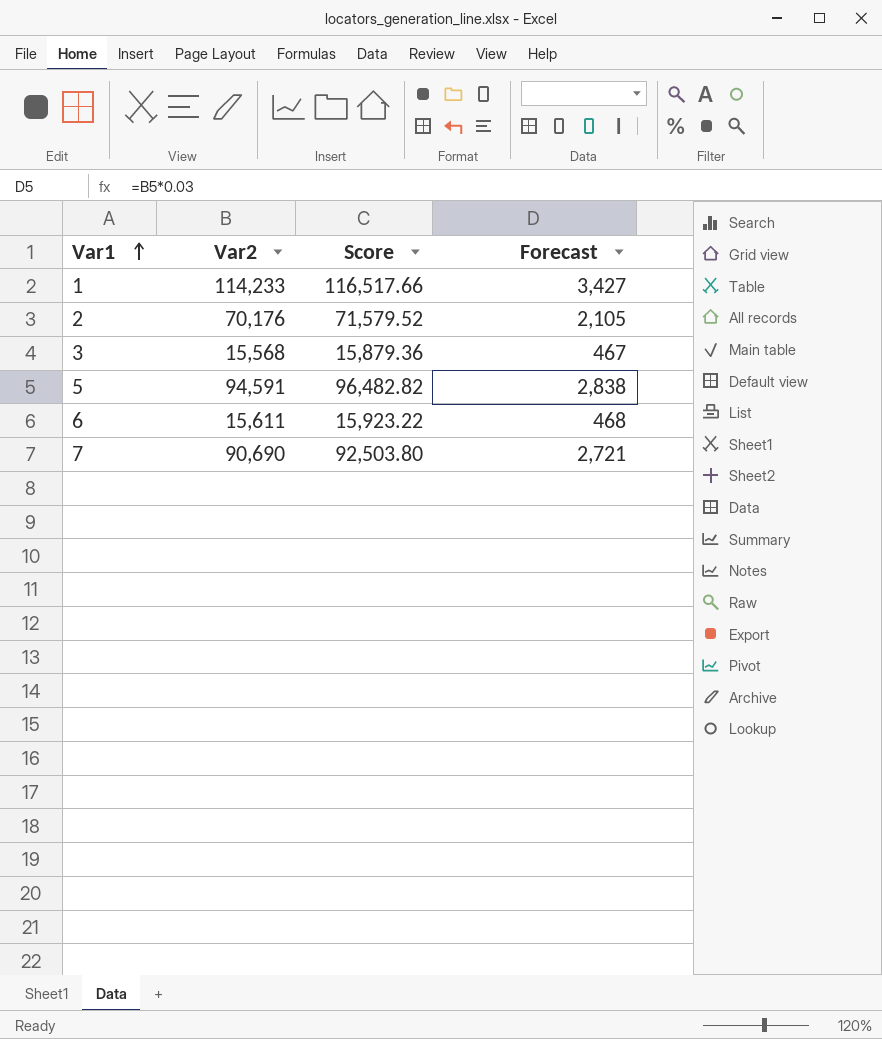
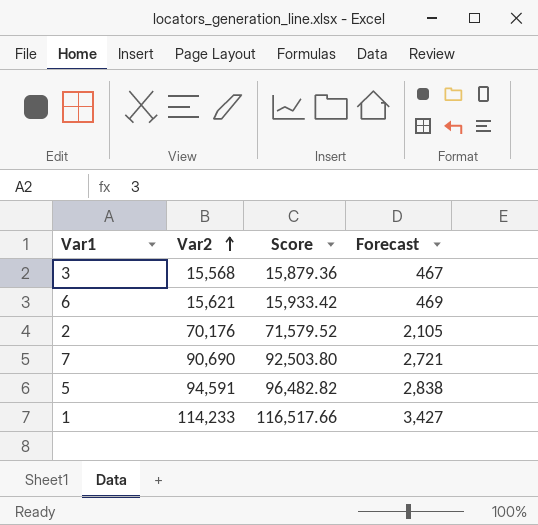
row order: Var1 ascending -> Var2 ascending
6 | Var2: 15,611 -> 15,621
6 | Score: 15,923.22 -> 15,933.42
6 | Forecast: 468 -> 469

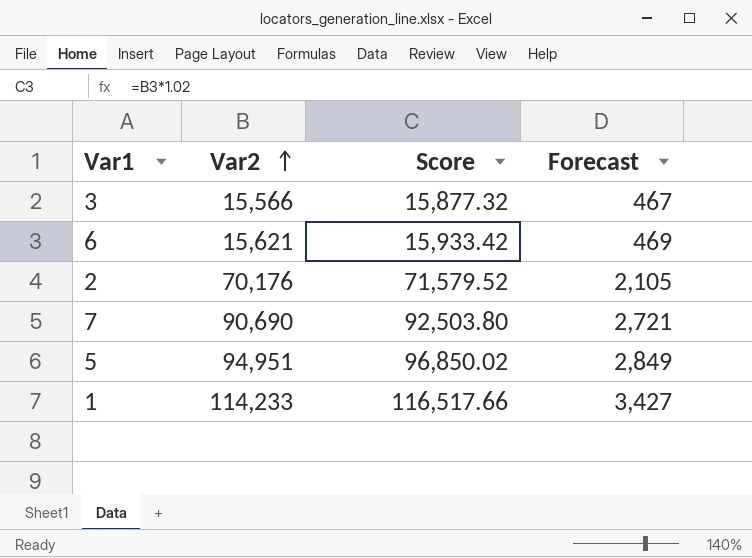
3 | Var2: 15,568 -> 15,566
3 | Score: 15,879.36 -> 15,877.32
5 | Var2: 94,591 -> 94,951
5 | Score: 96,482.82 -> 96,850.02
5 | Forecast: 2,838 -> 2,849

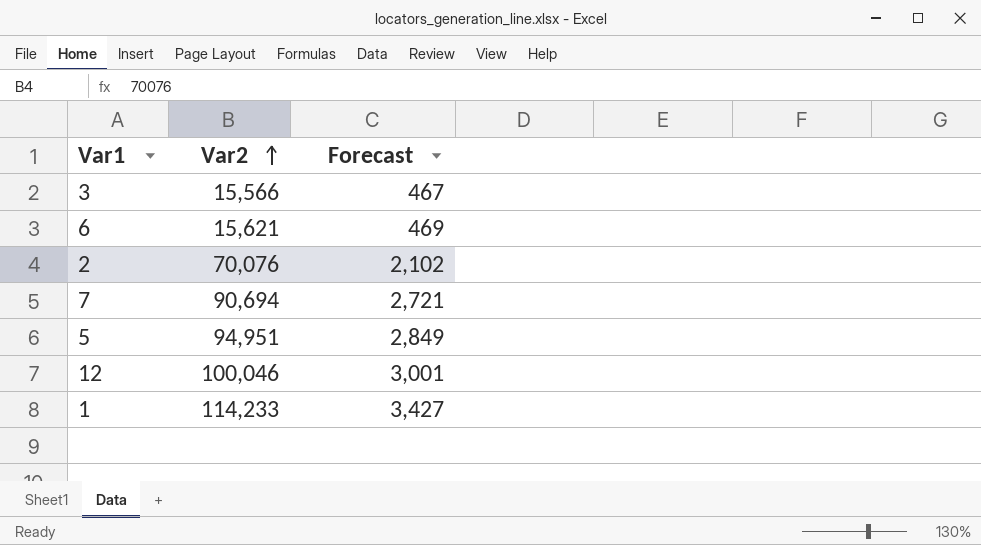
column Score | formula: [Var2] * 1.02 -> none
2 | Var2: 70,176 -> 70,076
2 | Forecast: 2,105 -> 2,102
7 | Var2: 90,690 -> 90,694
row 12: none -> 100,046 | 3,001

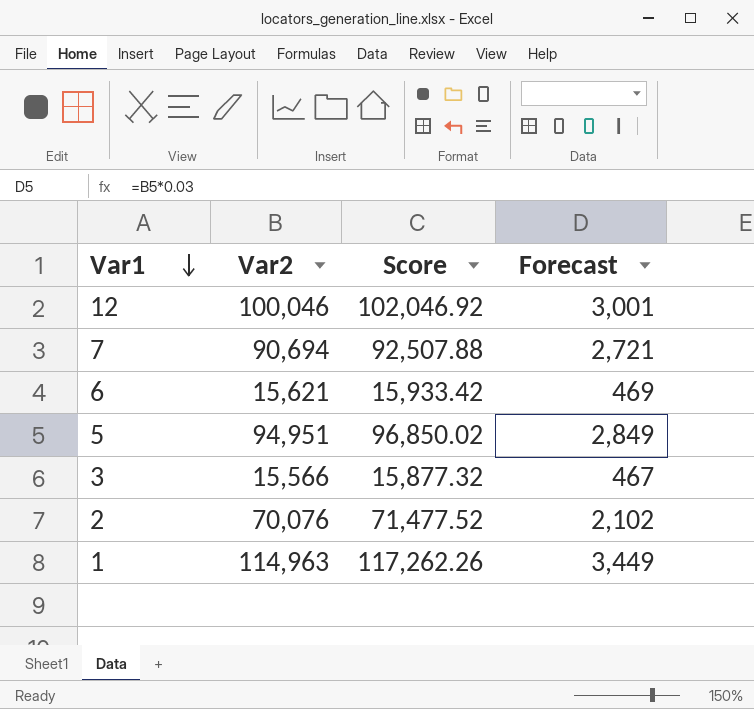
row order: Var2 ascending -> Var1 descending
column Score | formula: none -> [Var2] * 1.02
1 | Var2: 114,233 -> 114,963
1 | Forecast: 3,427 -> 3,449

